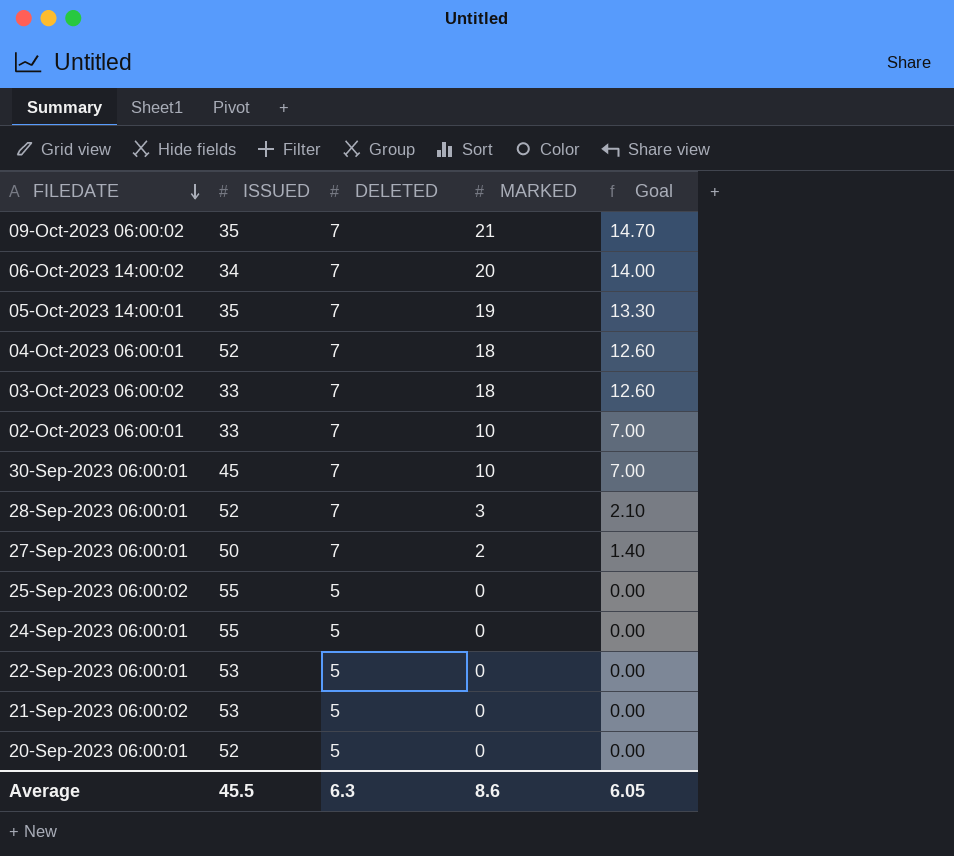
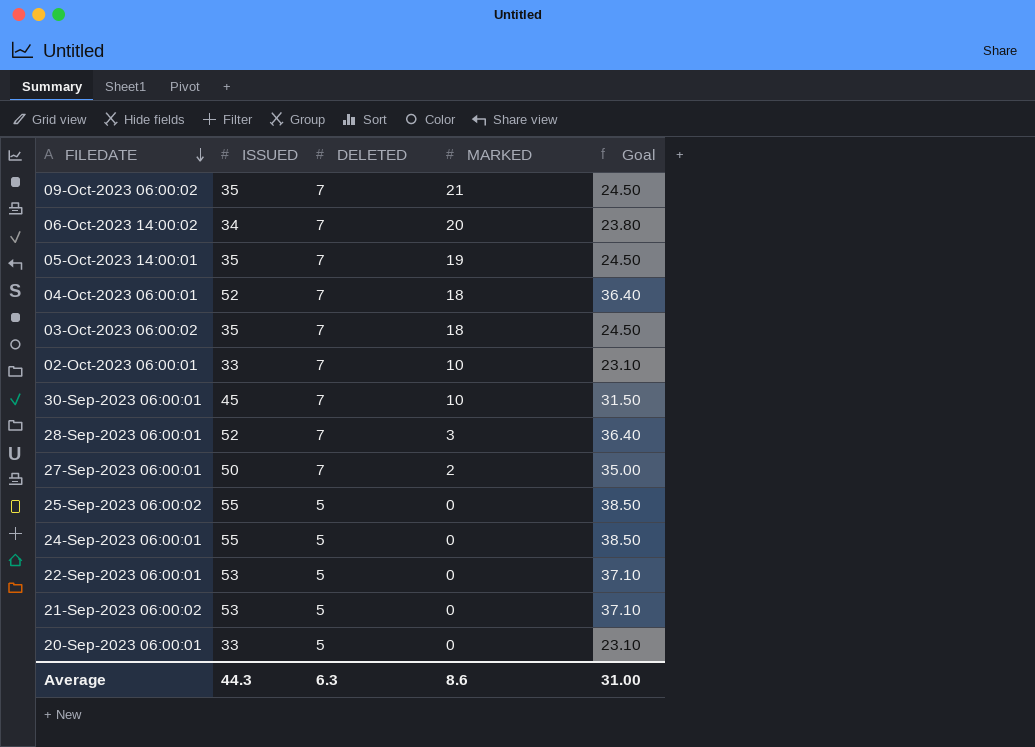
column Goal | formula: [MARKED] * 0.7 -> [ISSUED] * 0.7
03-Oct-2023 06:00:02 | ISSUED: 33 -> 35
20-Sep-2023 06:00:01 | ISSUED: 52 -> 33
Average | ISSUED: 45.5 -> 44.3
Average | Goal: 6.05 -> 31.00

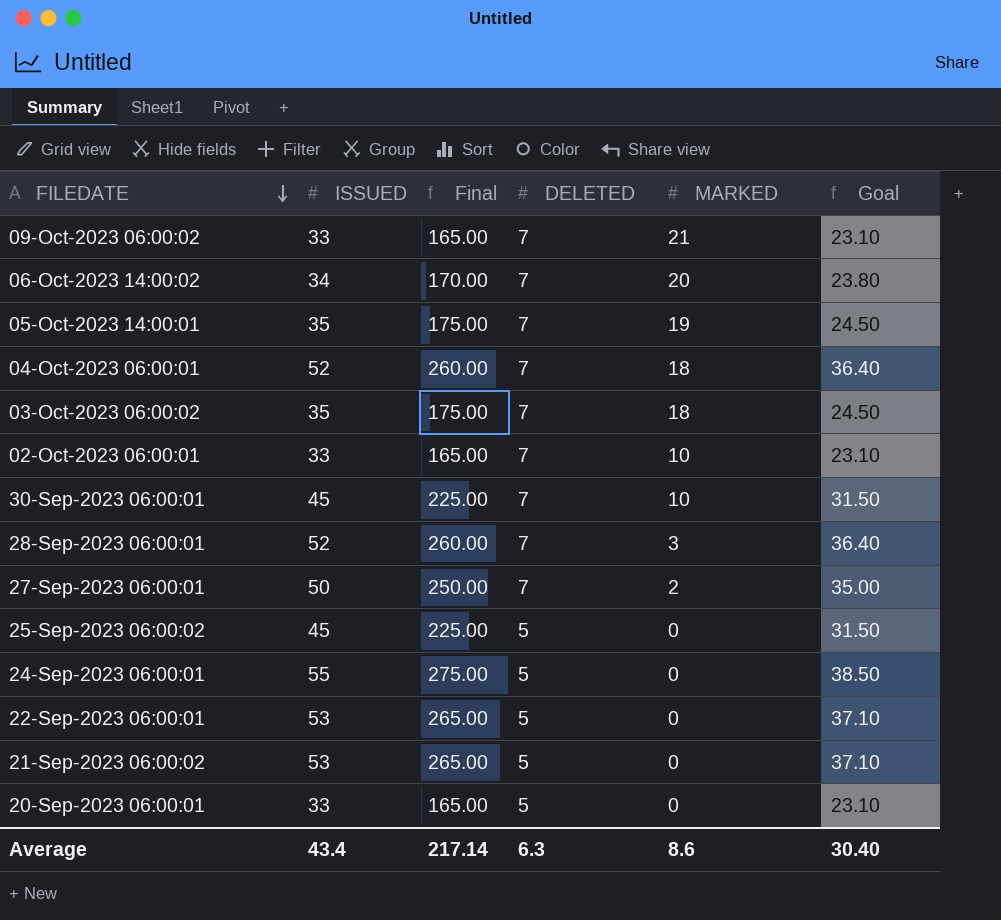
column Final | formula: none -> [ISSUED] * 5
09-Oct-2023 06:00:02 | ISSUED: 35 -> 33
09-Oct-2023 06:00:02 | Goal: 24.50 -> 23.10
25-Sep-2023 06:00:02 | ISSUED: 55 -> 45
25-Sep-2023 06:00:02 | Goal: 38.50 -> 31.50
Average | ISSUED: 44.3 -> 43.4
Average | Goal: 31.00 -> 30.40

